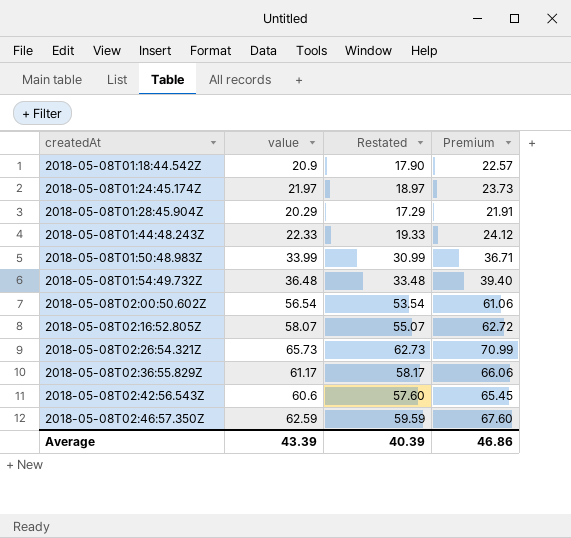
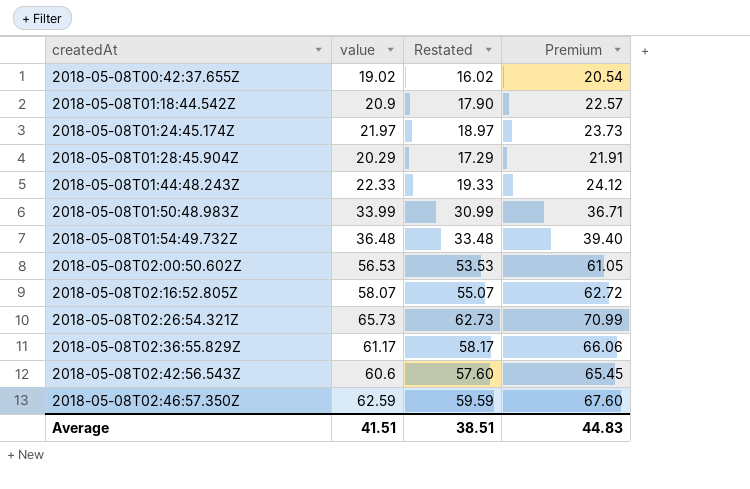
row 2018-05-08T00:42:37.655Z: none -> 19.02 | 16.02 | 20.54
2018-05-08T02:00:50.602Z | value: 56.54 -> 56.53
2018-05-08T02:00:50.602Z | Restated: 53.54 -> 53.53
2018-05-08T02:00:50.602Z | Premium: 61.06 -> 61.05
Average | value: 43.39 -> 41.51
Average | Restated: 40.39 -> 38.51
Average | Premium: 46.86 -> 44.83

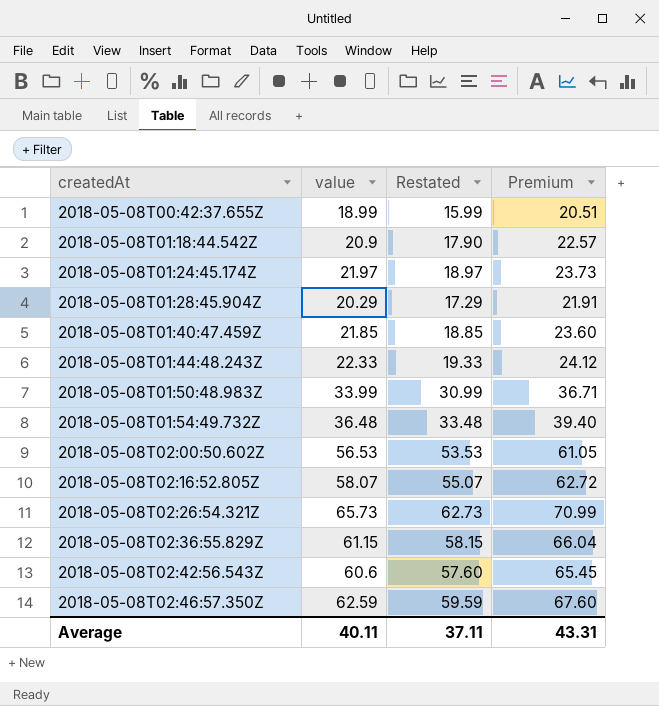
2018-05-08T00:42:37.655Z | value: 19.02 -> 18.99
2018-05-08T00:42:37.655Z | Restated: 16.02 -> 15.99
2018-05-08T00:42:37.655Z | Premium: 20.54 -> 20.51
row 2018-05-08T01:40:47.459Z: none -> 21.85 | 18.85 | 23.60
2018-05-08T02:36:55.829Z | value: 61.17 -> 61.15
2018-05-08T02:36:55.829Z | Restated: 58.17 -> 58.15
2018-05-08T02:36:55.829Z | Premium: 66.06 -> 66.04
Average | value: 41.51 -> 40.11
Average | Restated: 38.51 -> 37.11
Average | Premium: 44.83 -> 43.31

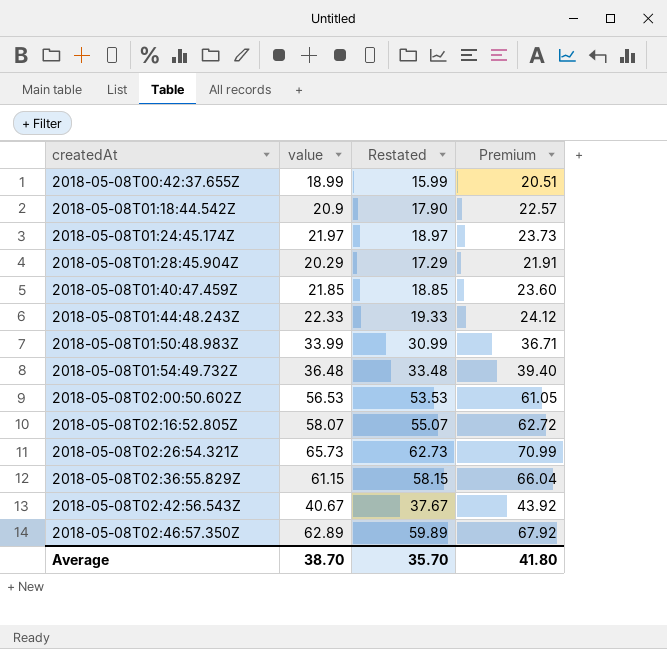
2018-05-08T02:42:56.543Z | value: 60.6 -> 40.67
2018-05-08T02:42:56.543Z | Restated: 57.60 -> 37.67
2018-05-08T02:42:56.543Z | Premium: 65.45 -> 43.92
2018-05-08T02:46:57.350Z | value: 62.59 -> 62.89
2018-05-08T02:46:57.350Z | Restated: 59.59 -> 59.89
2018-05-08T02:46:57.350Z | Premium: 67.60 -> 67.92
Average | value: 40.11 -> 38.70
Average | Restated: 37.11 -> 35.70
Average | Premium: 43.31 -> 41.80

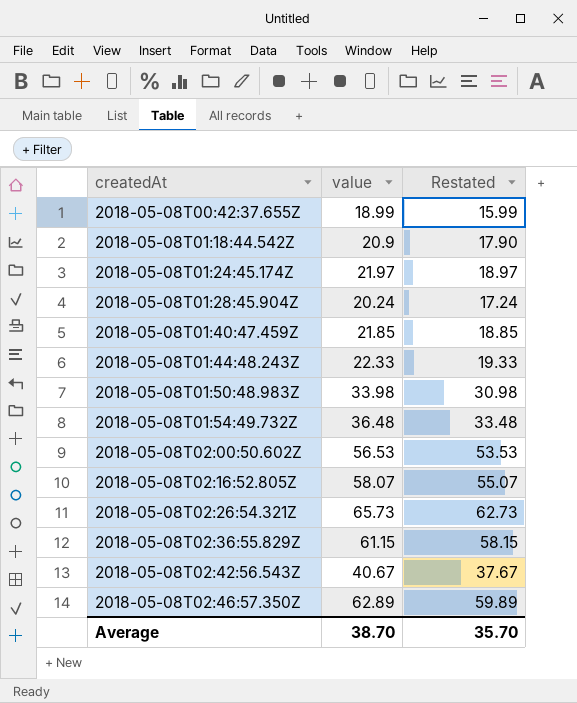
column Premium | formula: [value] * 1.08 -> none
2018-05-08T01:28:45.904Z | value: 20.29 -> 20.24
2018-05-08T01:28:45.904Z | Restated: 17.29 -> 17.24
2018-05-08T01:50:48.983Z | value: 33.99 -> 33.98
2018-05-08T01:50:48.983Z | Restated: 30.99 -> 30.98

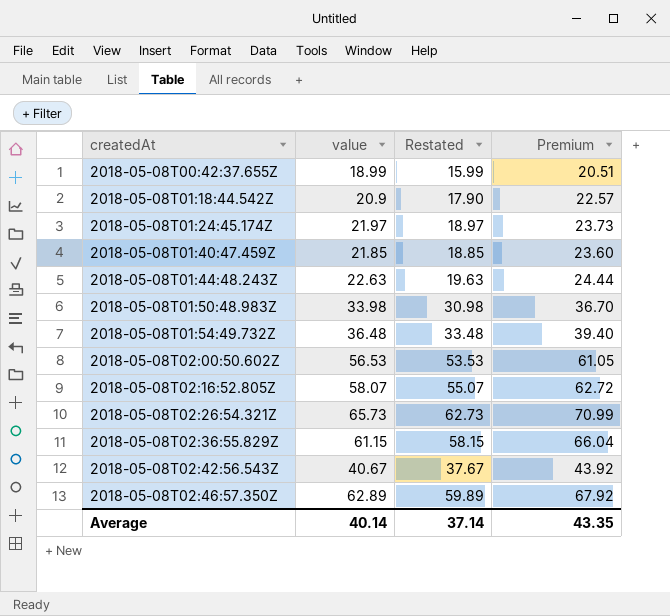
column Premium | formula: none -> [value] * 1.08
row 2018-05-08T01:28:45.904Z: 20.24 | 17.24 -> none
2018-05-08T01:44:48.243Z | value: 22.33 -> 22.63
2018-05-08T01:44:48.243Z | Restated: 19.33 -> 19.63
Average | value: 38.70 -> 40.14
Average | Restated: 35.70 -> 37.14

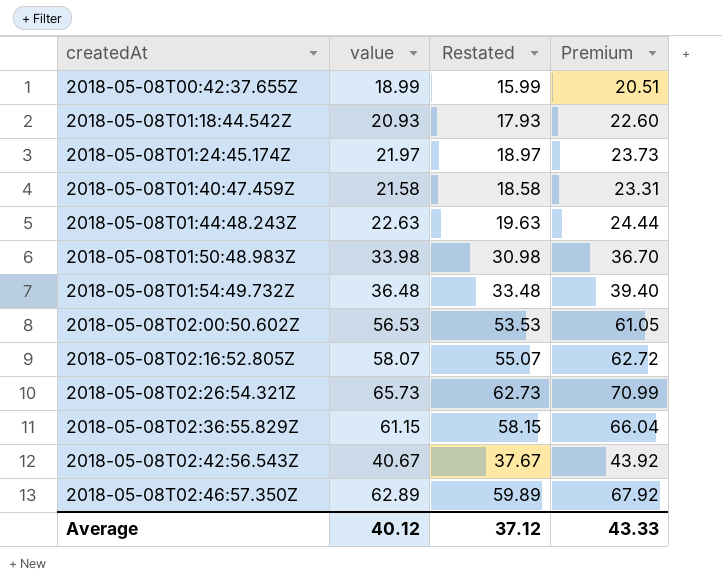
2018-05-08T01:18:44.542Z | value: 20.9 -> 20.93
2018-05-08T01:18:44.542Z | Restated: 17.90 -> 17.93
2018-05-08T01:18:44.542Z | Premium: 22.57 -> 22.60
2018-05-08T01:40:47.459Z | value: 21.85 -> 21.58
2018-05-08T01:40:47.459Z | Restated: 18.85 -> 18.58
2018-05-08T01:40:47.459Z | Premium: 23.60 -> 23.31
Average | value: 40.14 -> 40.12
Average | Restated: 37.14 -> 37.12
Average | Premium: 43.35 -> 43.33

